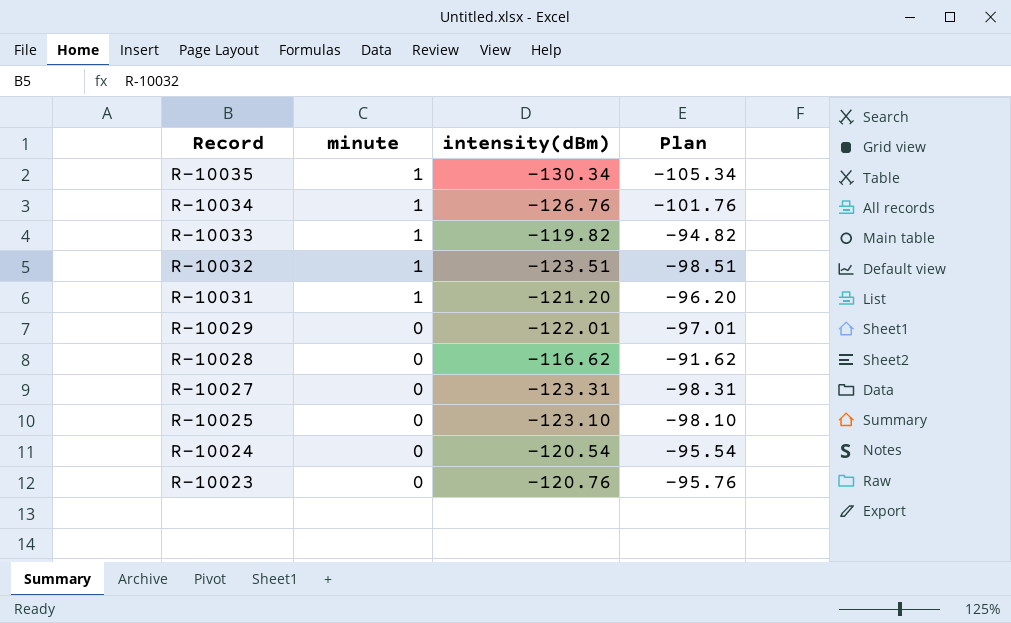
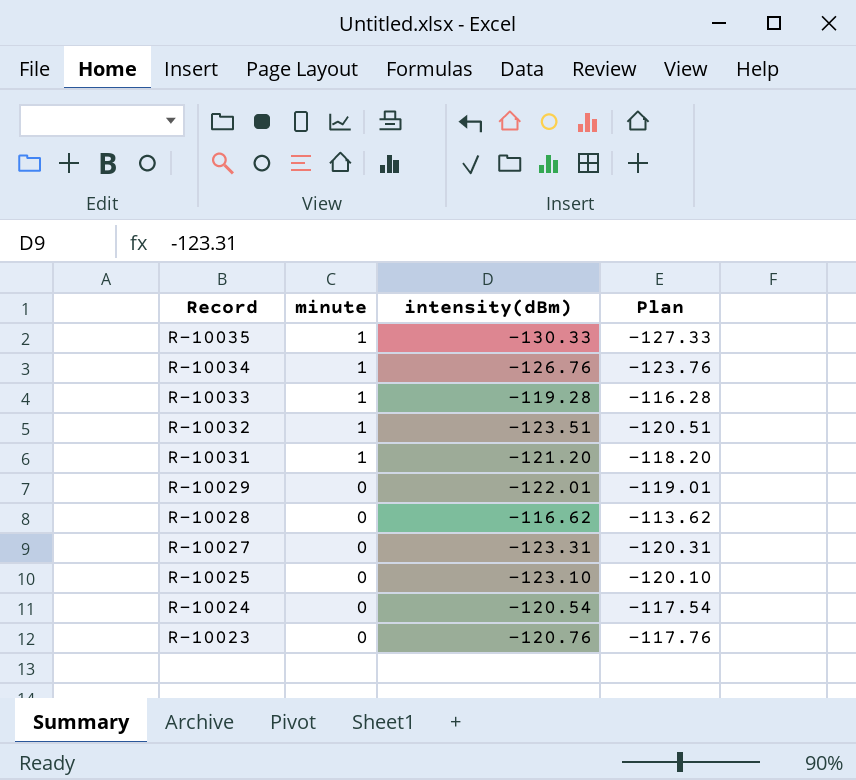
column Plan | formula: [intensity(dBm)] + 25 -> [intensity(dBm)] + 3
R-10035 | intensity(dBm): -130.34 -> -130.33
R-10033 | intensity(dBm): -119.82 -> -119.28

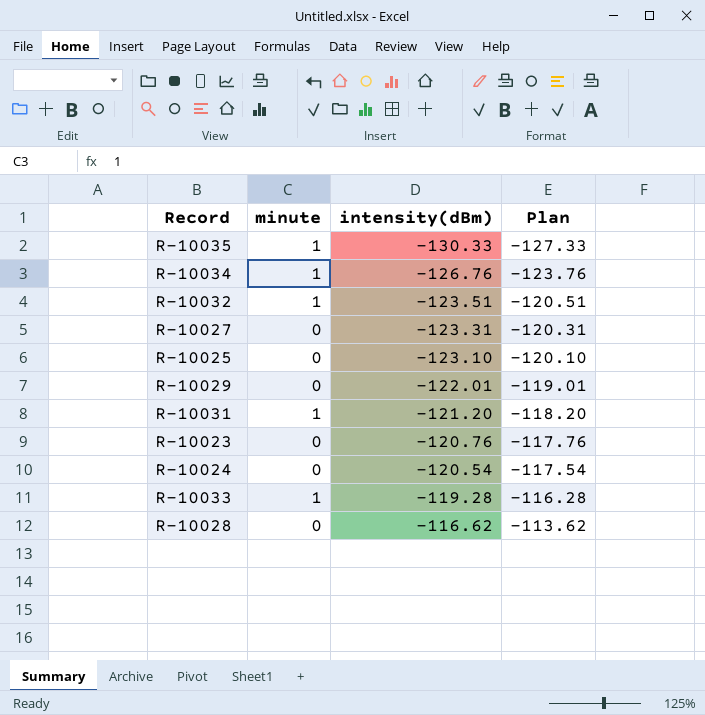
row order: Record descending -> intensity(dBm) ascending

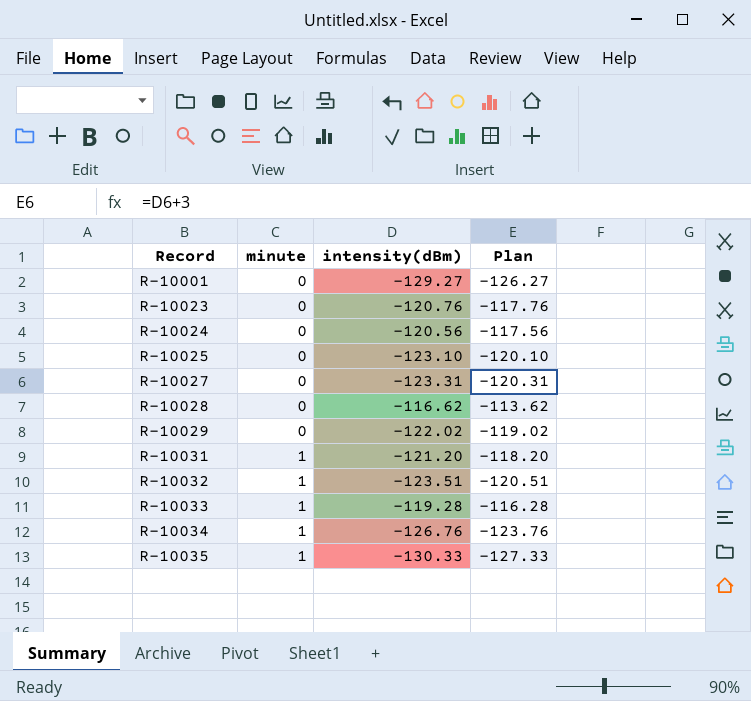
row order: intensity(dBm) ascending -> Record ascending
row R-10001: none -> 0 | -129.27 | -126.27
R-10024 | intensity(dBm): -120.54 -> -120.56
R-10024 | Plan: -117.54 -> -117.56
R-10029 | intensity(dBm): -122.01 -> -122.02
R-10029 | Plan: -119.01 -> -119.02

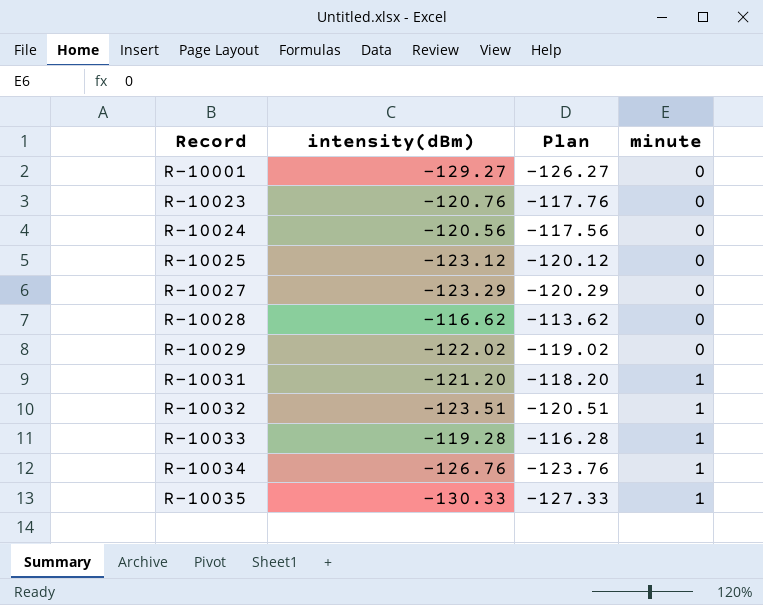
column minute | position: 2 -> 4
R-10025 | intensity(dBm): -123.10 -> -123.12
R-10025 | Plan: -120.10 -> -120.12
R-10027 | intensity(dBm): -123.31 -> -123.29
R-10027 | Plan: -120.31 -> -120.29

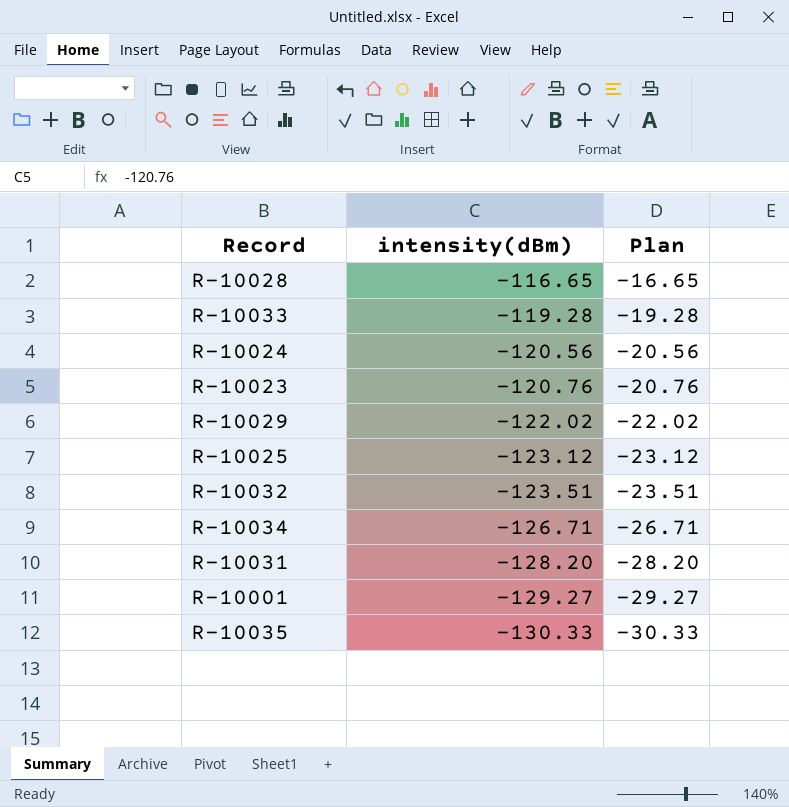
row order: Record ascending -> intensity(dBm) descending
column minute | position: 4 -> none
column Plan | formula: [intensity(dBm)] + 3 -> [intensity(dBm)] + 100
row R-10027: -123.29 | -120.29 | 0 -> none
R-10028 | intensity(dBm): -116.62 -> -116.65
R-10034 | intensity(dBm): -126.76 -> -126.71
R-10031 | intensity(dBm): -121.20 -> -128.20

